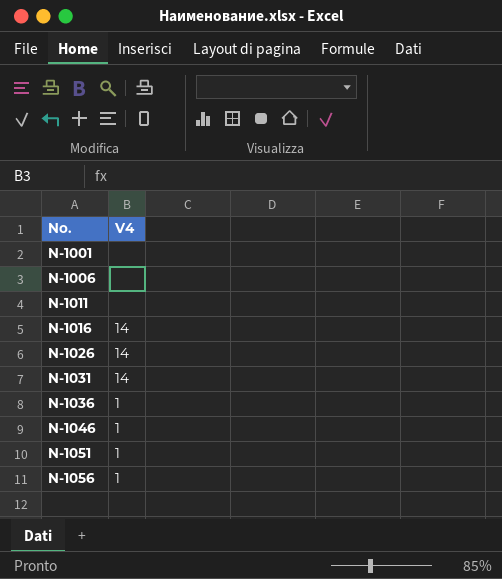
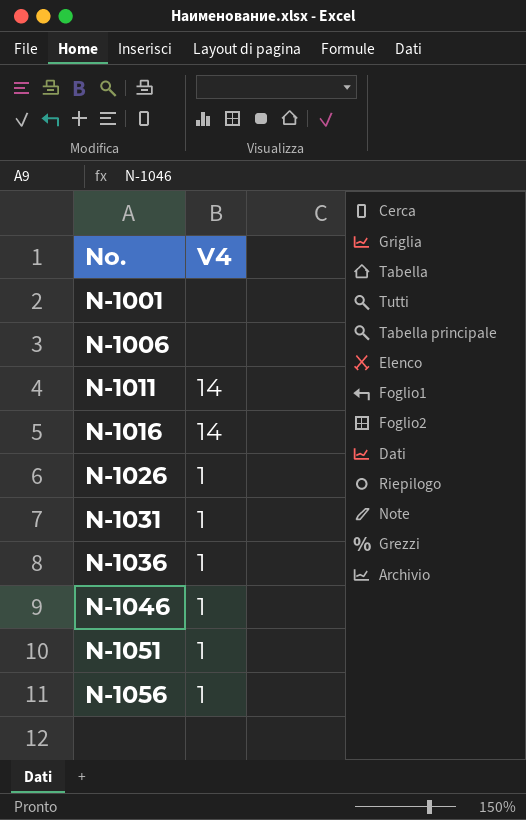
N-1011 | V4: none -> 14
N-1026 | V4: 14 -> 1
N-1031 | V4: 14 -> 1

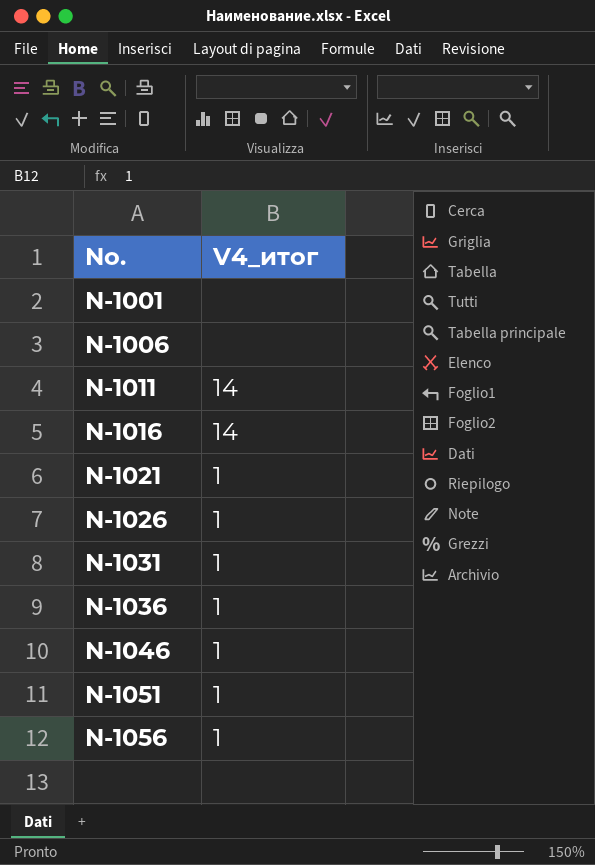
column name: V4 -> V4_итог
row N-1021: none -> 1

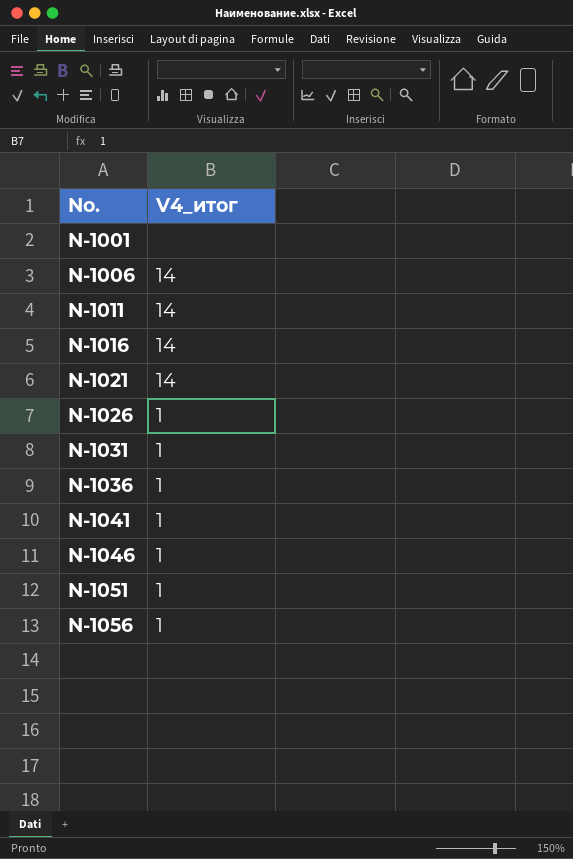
N-1006 | V4_итог: none -> 14
N-1021 | V4_итог: 1 -> 14
row N-1041: none -> 1

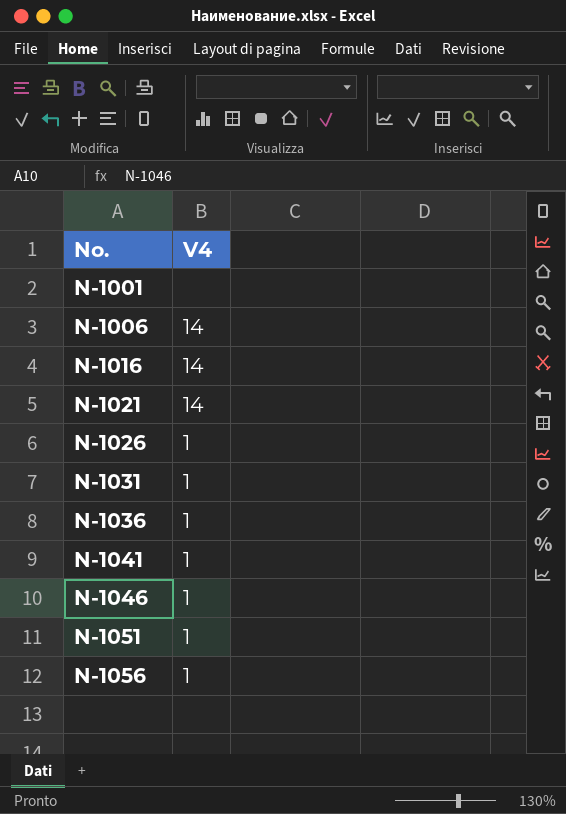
column name: V4_итог -> V4
row N-1011: 14 -> none

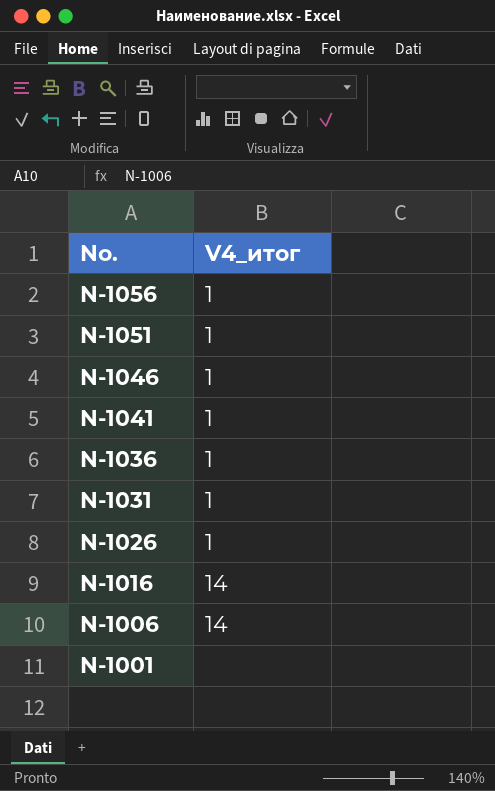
row order: No. ascending -> No. descending
column name: V4 -> V4_итог
row N-1021: 14 -> none

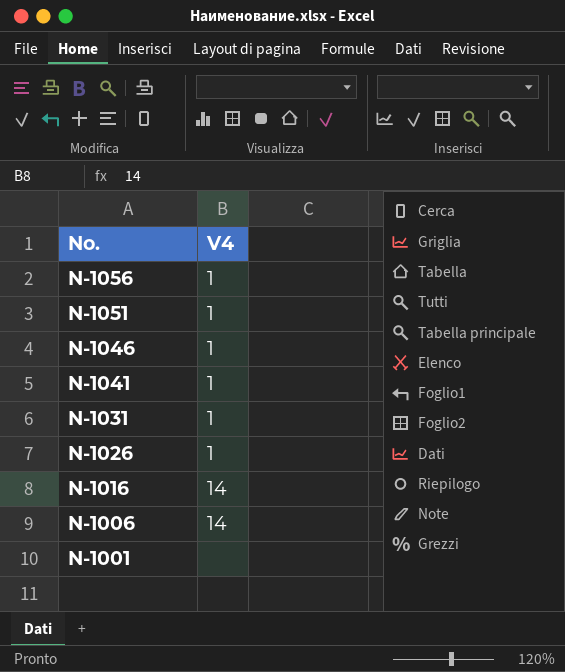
column name: V4_итог -> V4
row N-1036: 1 -> none

